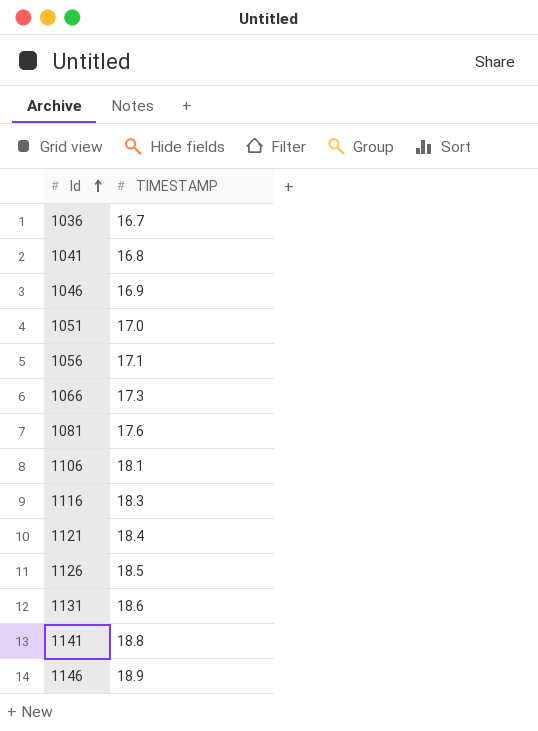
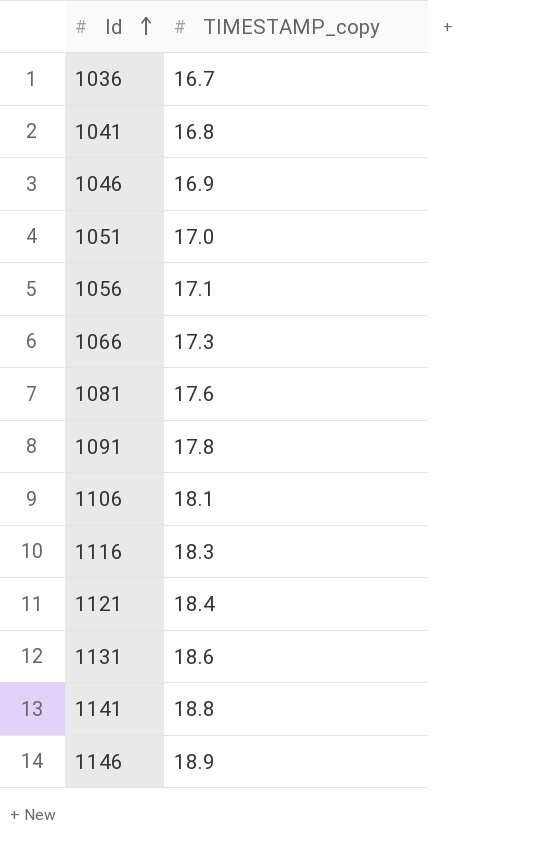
column name: TIMESTAMP -> TIMESTAMP_copy
row 1126: 18.5 -> none
row 1091: none -> 17.8

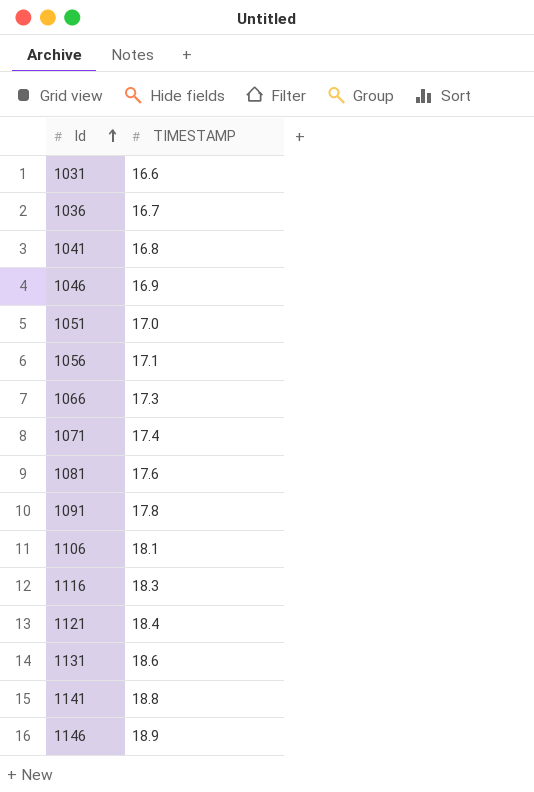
column name: TIMESTAMP_copy -> TIMESTAMP
row 1031: none -> 16.6
row 1071: none -> 17.4

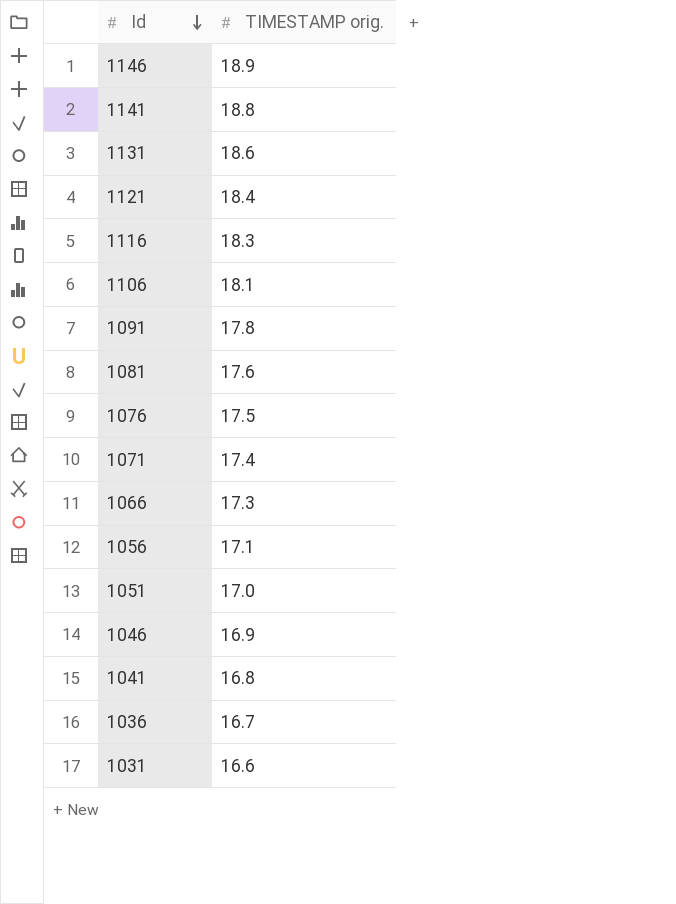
row order: Id ascending -> Id descending
column name: TIMESTAMP -> TIMESTAMP orig.
row 1076: none -> 17.5

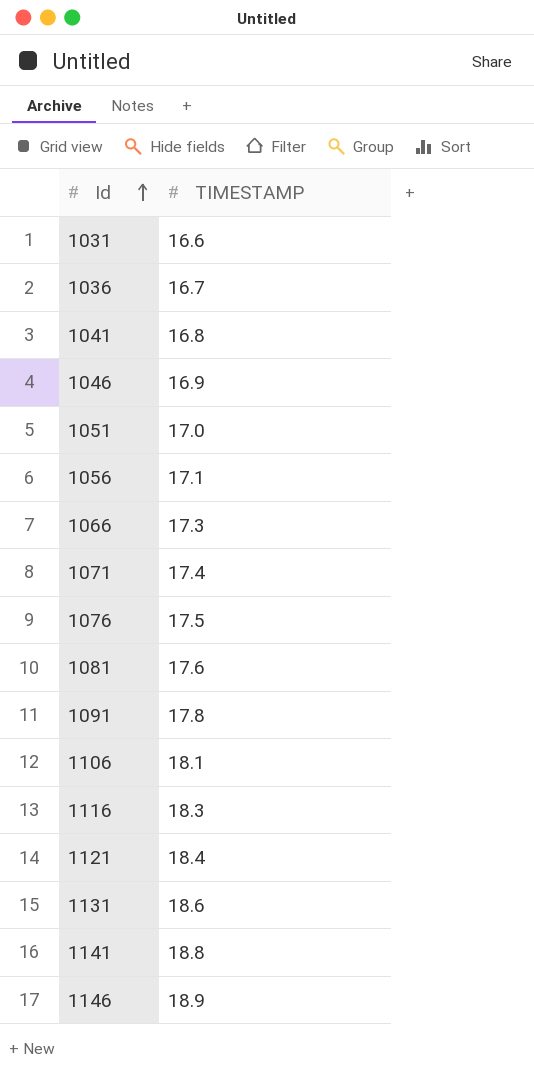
row order: Id descending -> Id ascending
column name: TIMESTAMP orig. -> TIMESTAMP

